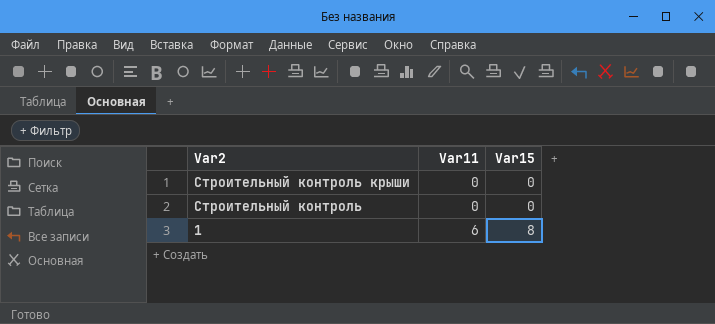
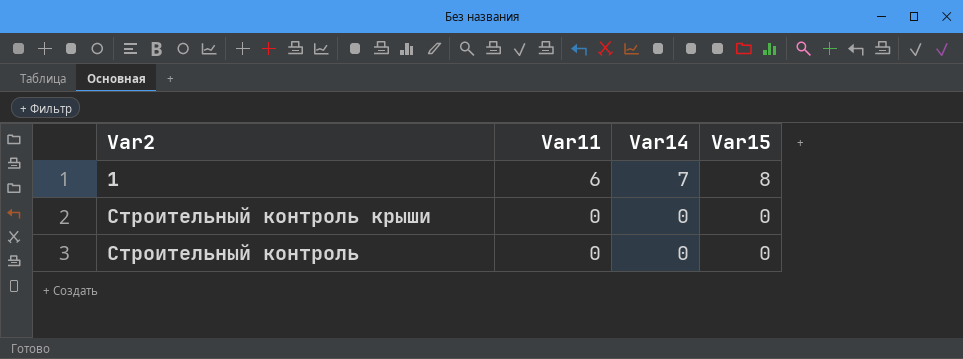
row order: Var2 descending -> Var11 descending
column Var14 | position: none -> 3

